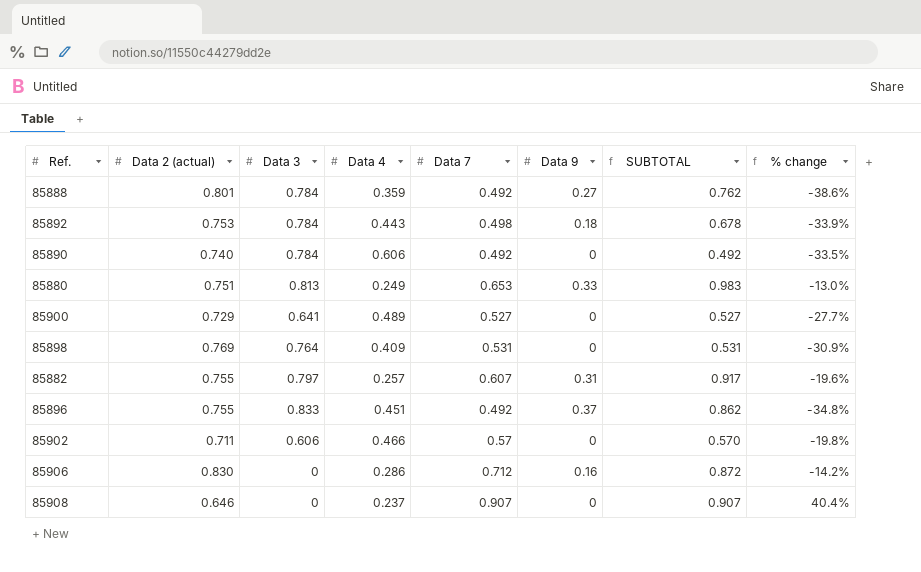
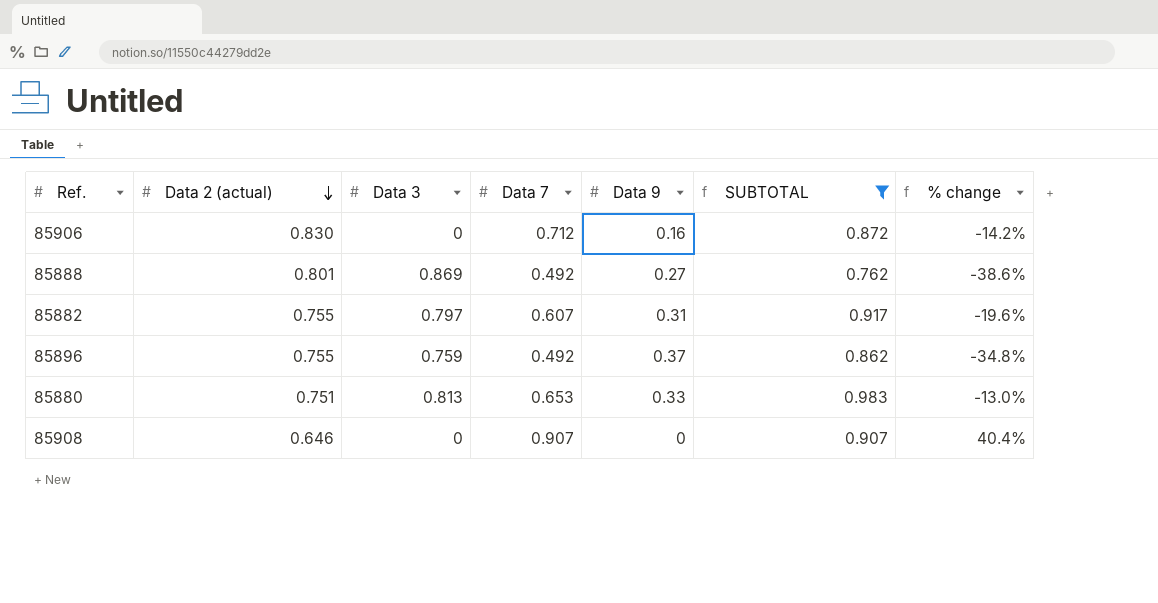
filter: none -> SUBTOTAL >= 0.762
row order: none -> Data 2 (actual) descending
column Data 4 | position: 4 -> none
85888 | Data 3: 0.784 -> 0.869
85896 | Data 3: 0.833 -> 0.759

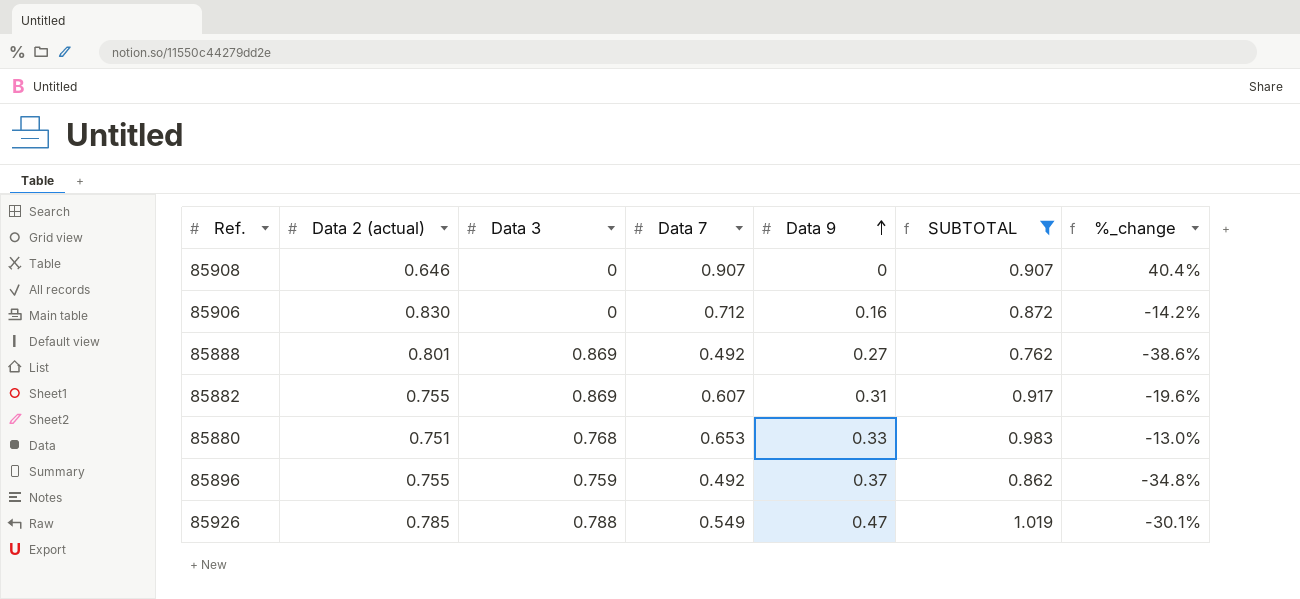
row order: Data 2 (actual) descending -> Data 9 ascending
column name: % change -> %_change
85882 | Data 3: 0.797 -> 0.869
85880 | Data 3: 0.813 -> 0.768
row 85926: none -> 0.785 | 0.788 | 0.549 | 0.47 | 1.019 | -30.1%

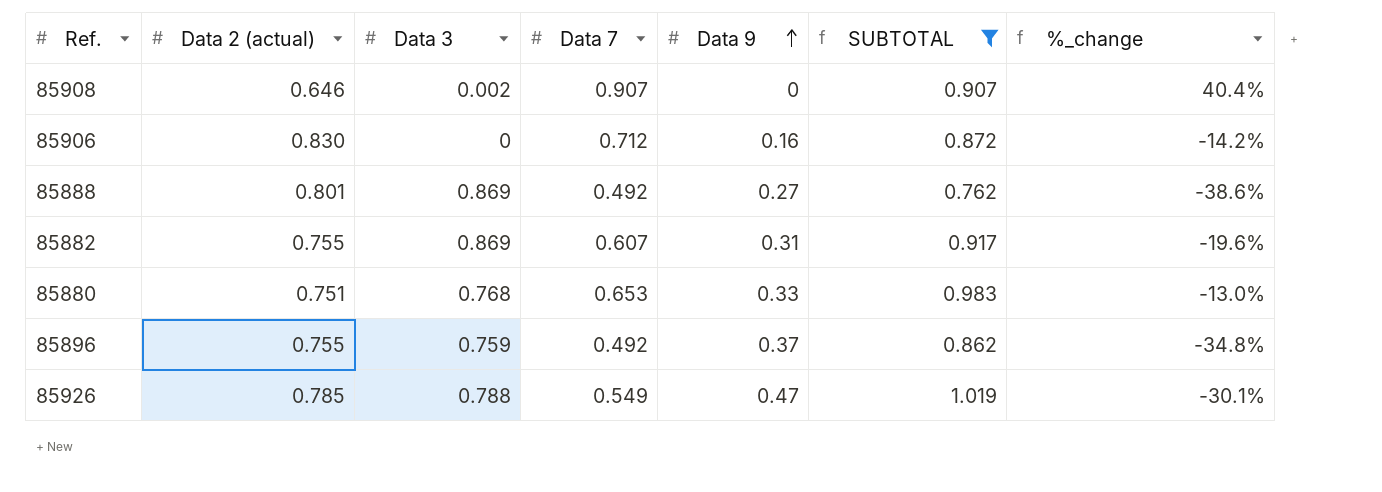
85908 | Data 3: 0 -> 0.002

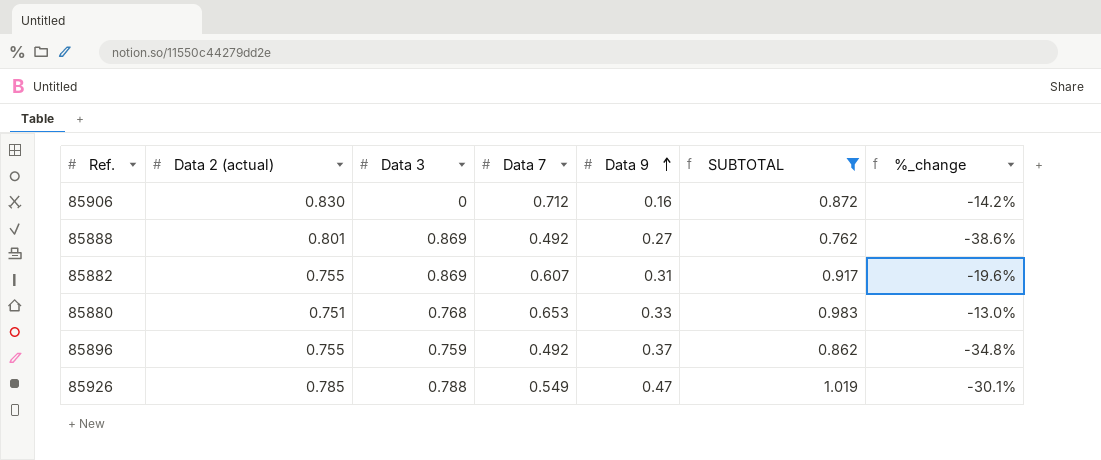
row 85908: 0.646 | 0.002 | 0.907 | 0 | 0.907 | 40.4% -> none

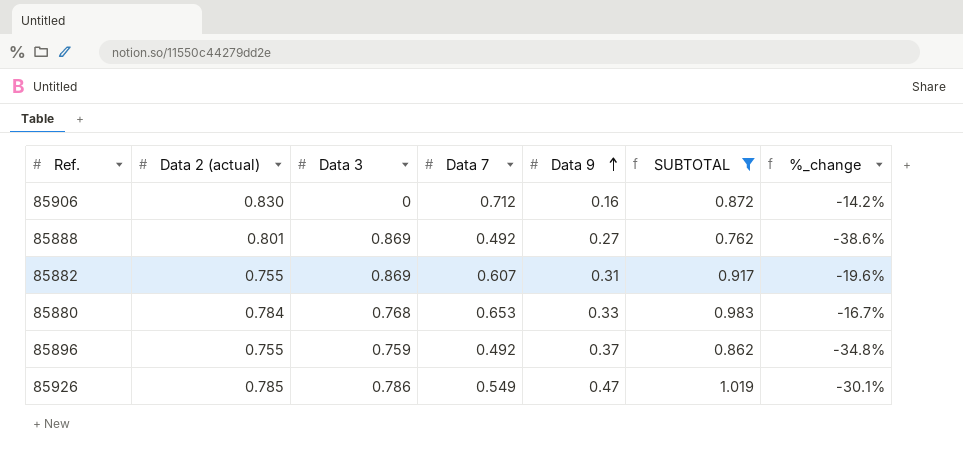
85880 | Data 2 (actual): 0.751 -> 0.784
85880 | %_change: -13.0% -> -16.7%
85926 | Data 3: 0.788 -> 0.786

